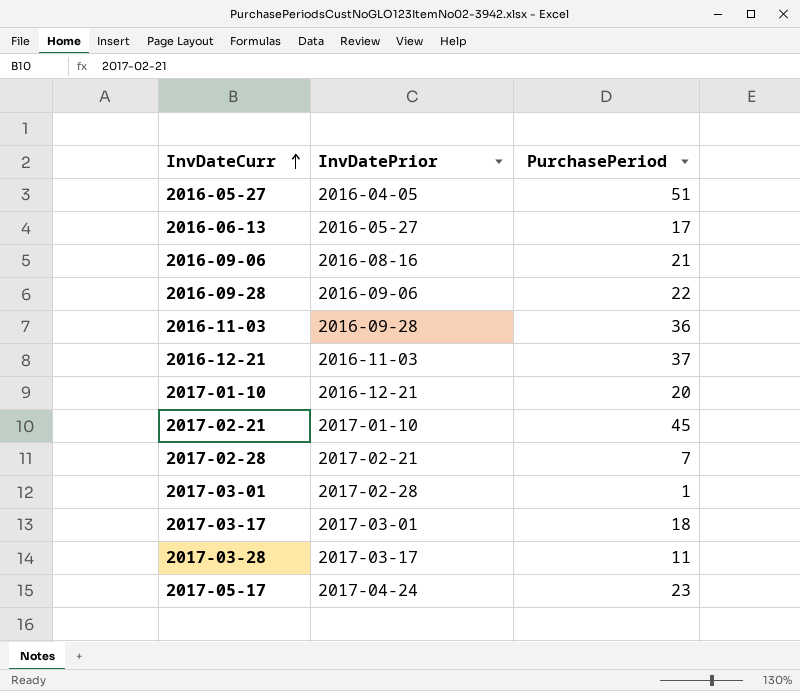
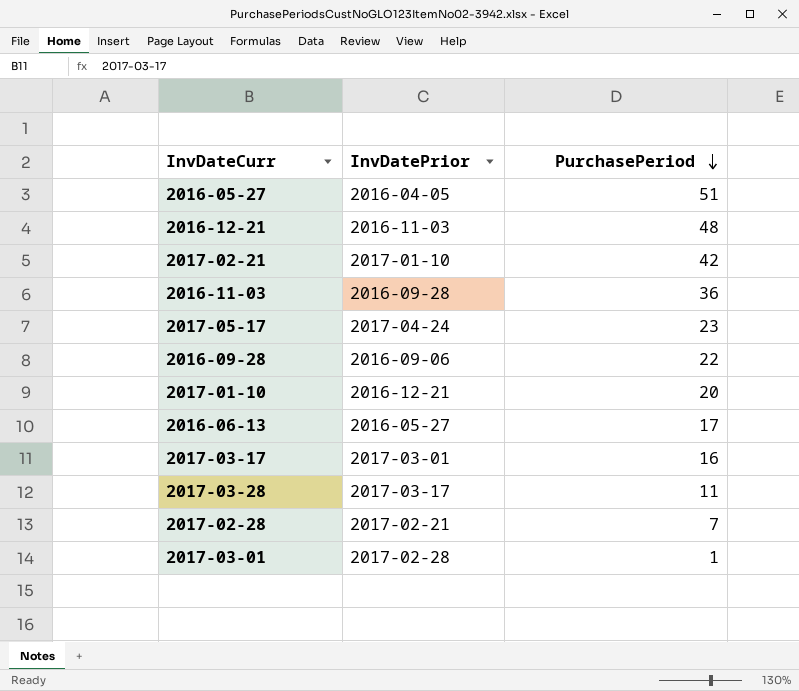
row order: InvDateCurr ascending -> PurchasePeriod descending
row 2016-09-06: 2016-08-16 | 21 -> none
2016-12-21 | PurchasePeriod: 37 -> 48
2017-02-21 | PurchasePeriod: 45 -> 42
2017-03-17 | PurchasePeriod: 18 -> 16

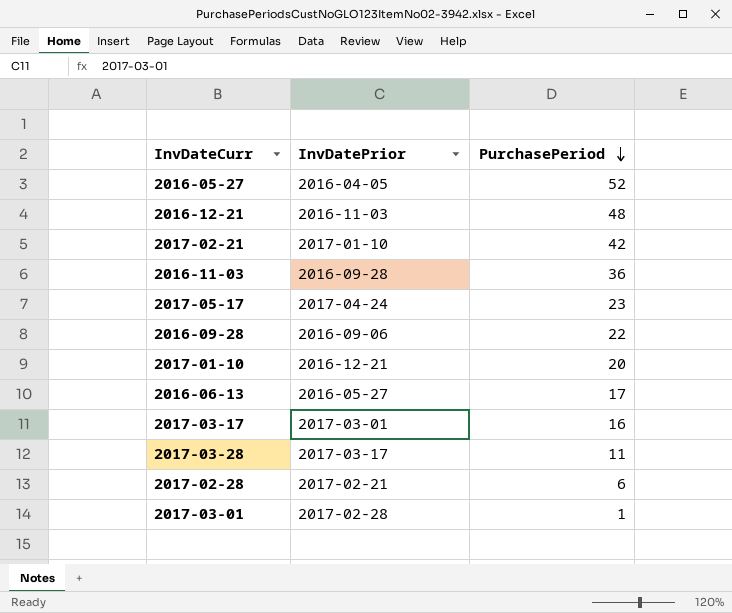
2016-05-27 | PurchasePeriod: 51 -> 52
2017-02-28 | PurchasePeriod: 7 -> 6

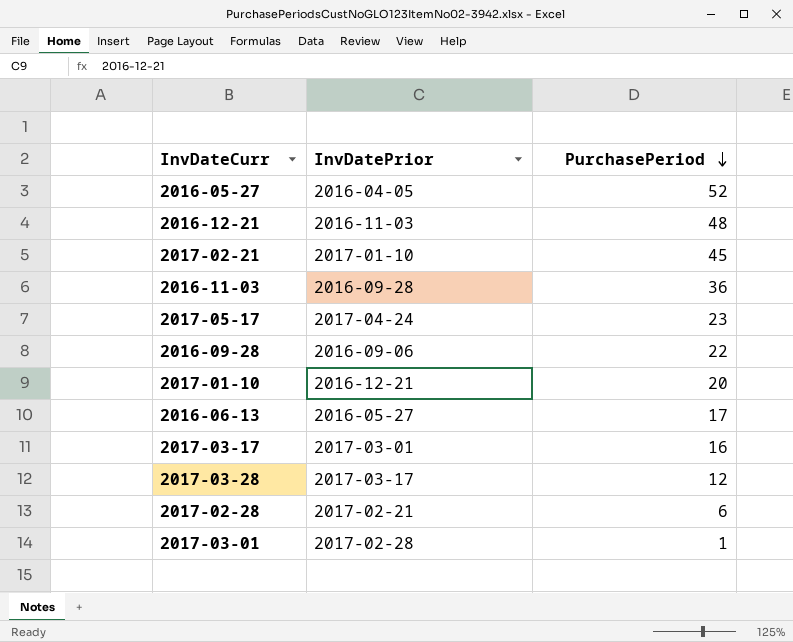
2017-02-21 | PurchasePeriod: 42 -> 45
2017-03-28 | PurchasePeriod: 11 -> 12

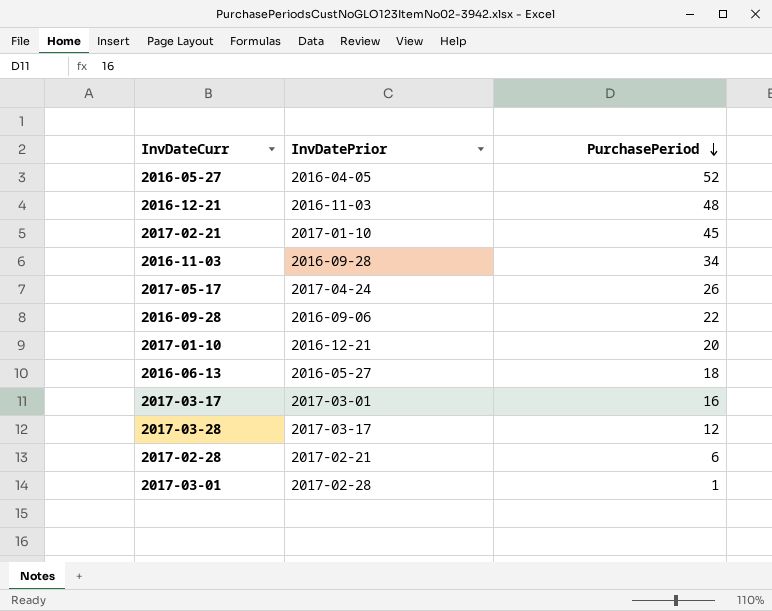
2016-11-03 | PurchasePeriod: 36 -> 34
2017-05-17 | PurchasePeriod: 23 -> 26
2016-06-13 | PurchasePeriod: 17 -> 18

